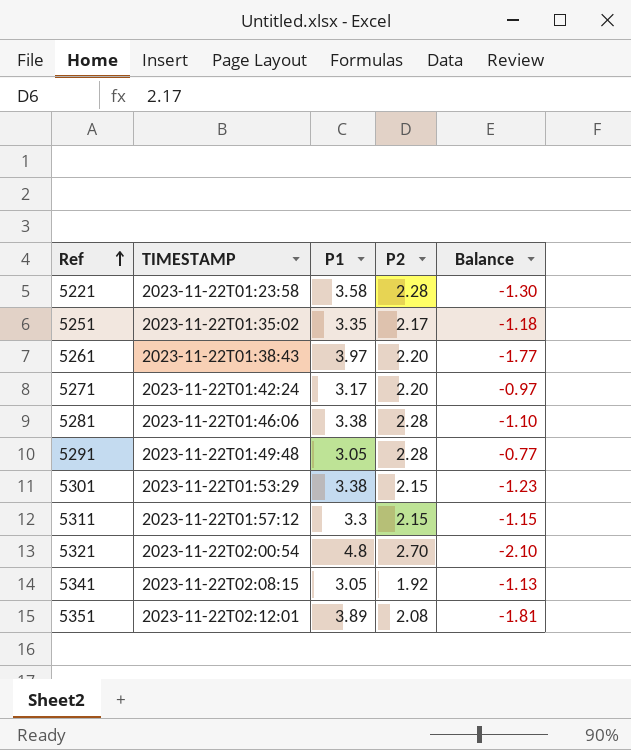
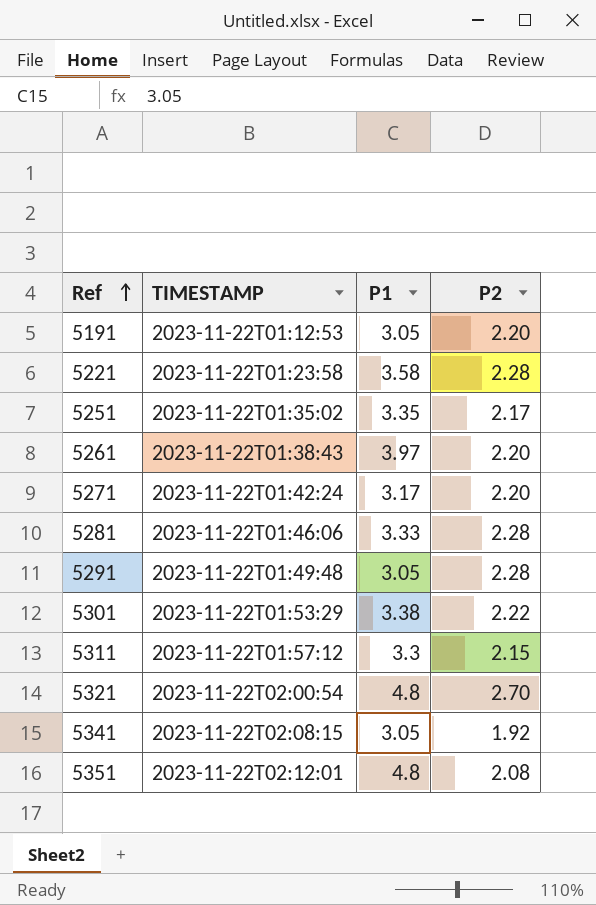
column Balance | formula: [P2] - [P1] -> none
row 5191: none -> 2023-11-22T01:12:53 | 3.05 | 2.20
5281 | P1: 3.38 -> 3.33
5301 | P2: 2.15 -> 2.22
5351 | P1: 3.89 -> 4.8

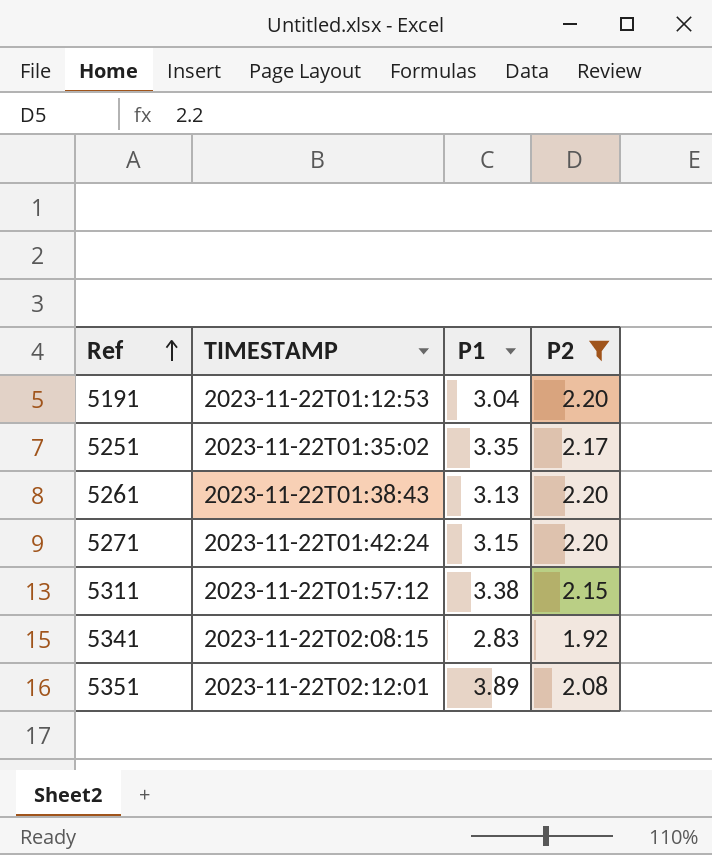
filter: none -> P2 <= 2.20
5191 | P1: 3.05 -> 3.04
5261 | P1: 3.97 -> 3.13
5271 | P1: 3.17 -> 3.15
5311 | P1: 3.3 -> 3.38
5341 | P1: 3.05 -> 2.83
5351 | P1: 4.8 -> 3.89

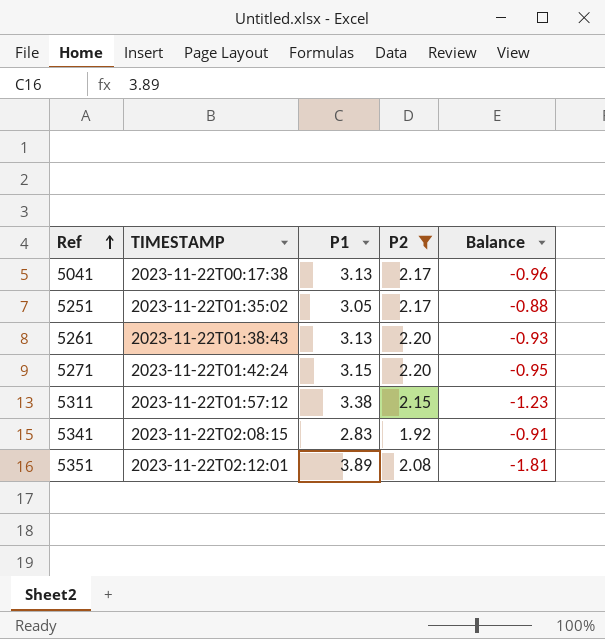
column Balance | formula: none -> [P2] - [P1]
row 5191: 2023-11-22T01:12:53 | 3.04 | 2.20 -> none
row 5041: none -> 2023-11-22T00:17:38 | 3.13 | 2.17 | -0.96
5251 | P1: 3.35 -> 3.05

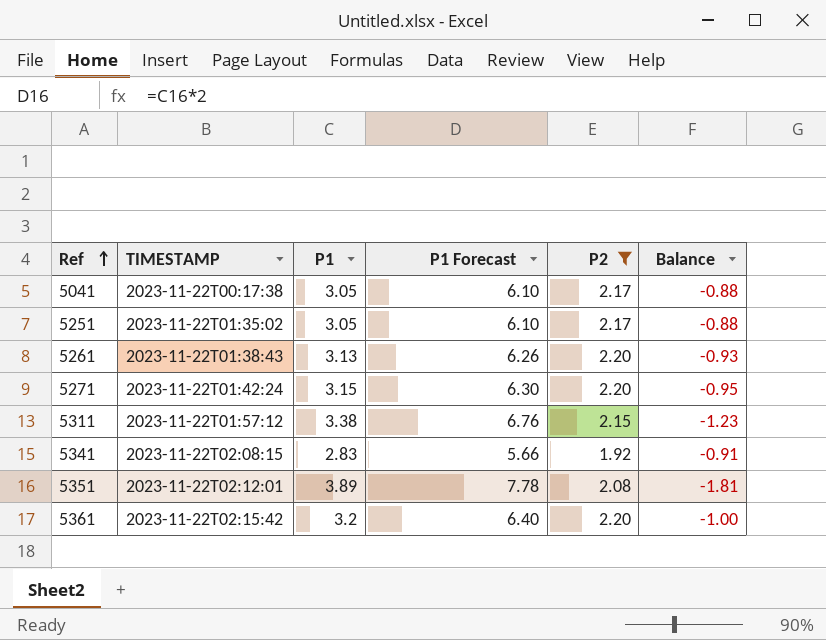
column P1 Forecast | formula: none -> [P1] * 2
5041 | P1: 3.13 -> 3.05
5041 | Balance: -0.96 -> -0.88
row 5361: none -> 2023-11-22T02:15:42 | 3.2 | 6.40 | 2.20 | -1.00

